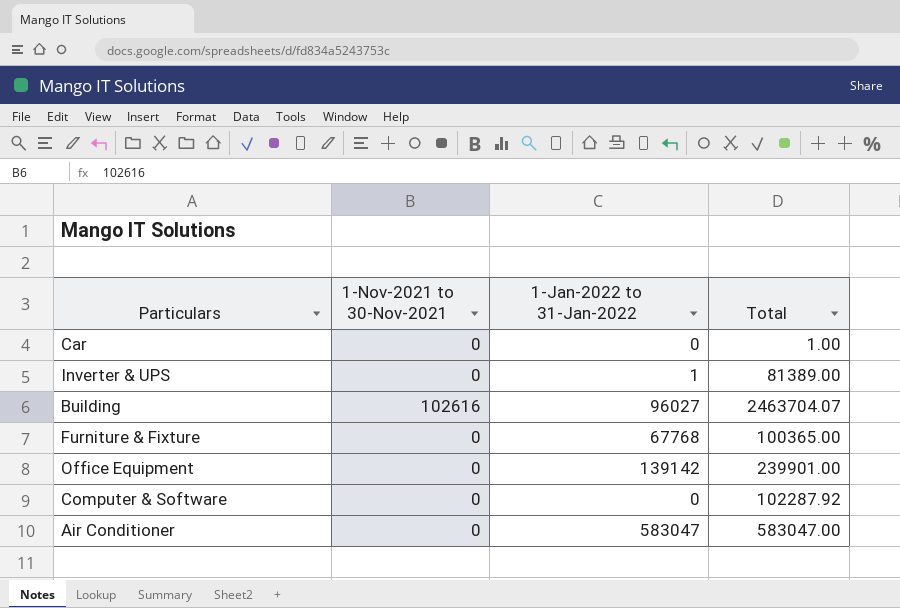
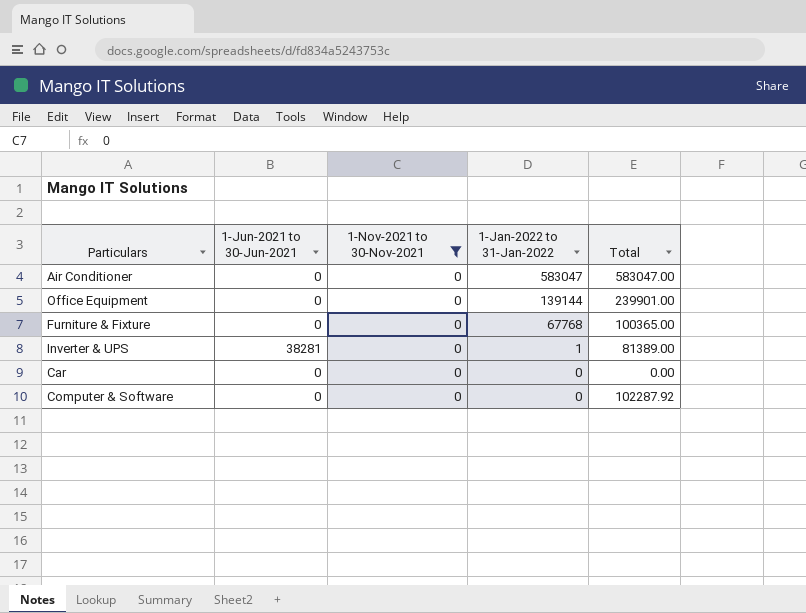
filter: none -> 1-Nov-2021 to 30-Nov-2021 = 0
row order: none -> 1-Jan-2022 to 31-Jan-2022 descending
column 1-Jun-2021 to 30-Jun-2021 | position: none -> 2
Office Equipment | 1-Jan-2022 to 31-Jan-2022: 139142 -> 139144
Car | Total: 1.00 -> 0.00

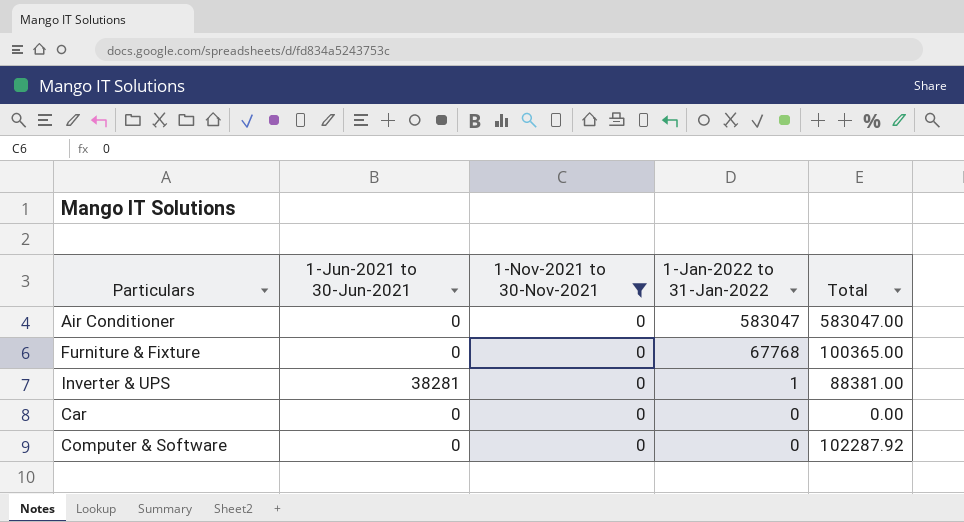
row Office Equipment: 0 | 0 | 139144 | 239901.00 -> none
Inverter & UPS | Total: 81389.00 -> 88381.00

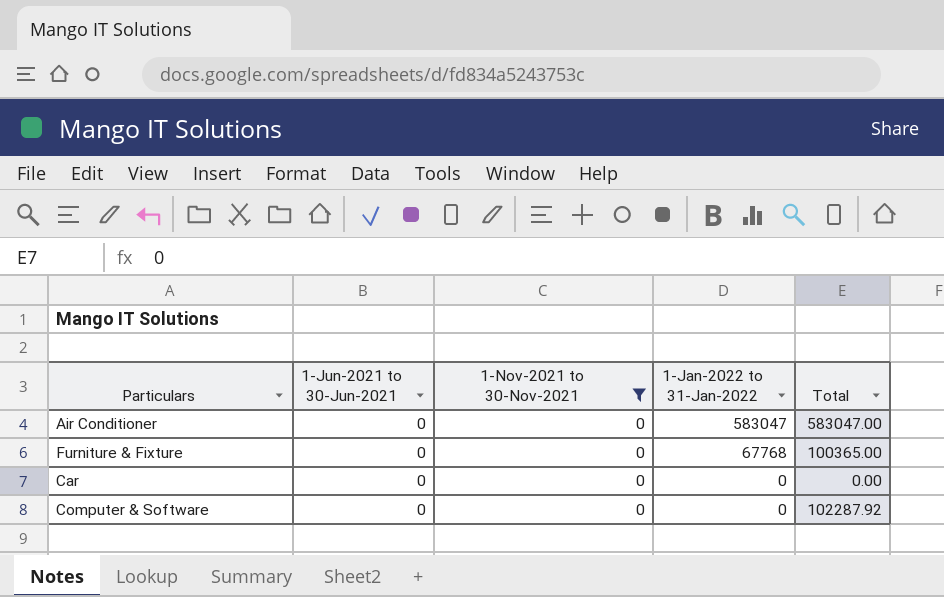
row Inverter & UPS: 38281 | 0 | 1 | 88381.00 -> none

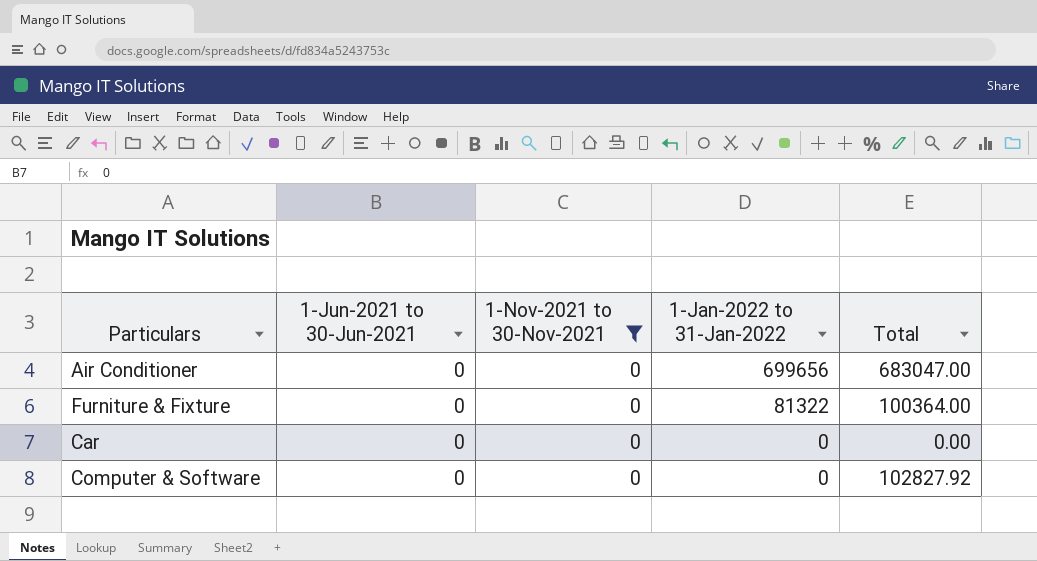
Air Conditioner | 1-Jan-2022 to 31-Jan-2022: 583047 -> 699656
Air Conditioner | Total: 583047.00 -> 683047.00
Furniture & Fixture | 1-Jan-2022 to 31-Jan-2022: 67768 -> 81322
Furniture & Fixture | Total: 100365.00 -> 100364.00
Computer & Software | Total: 102287.92 -> 102827.92

